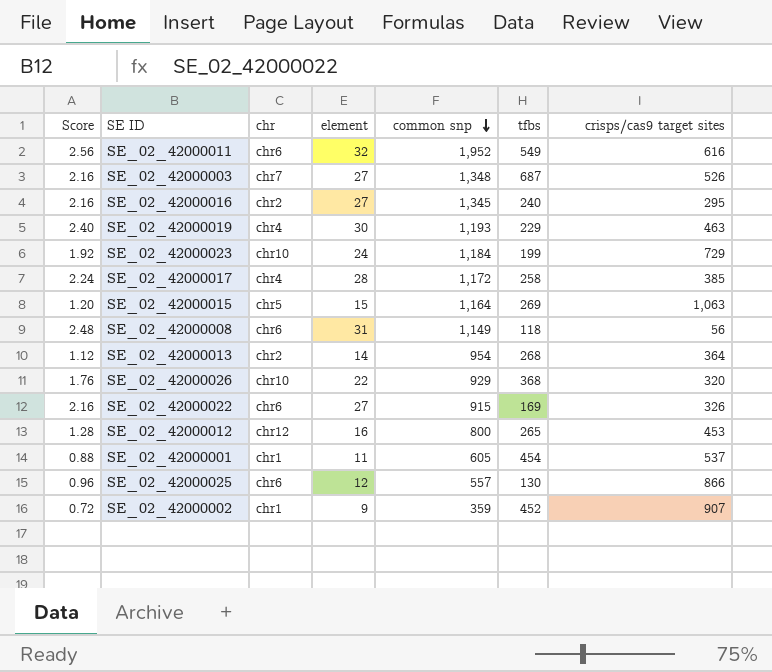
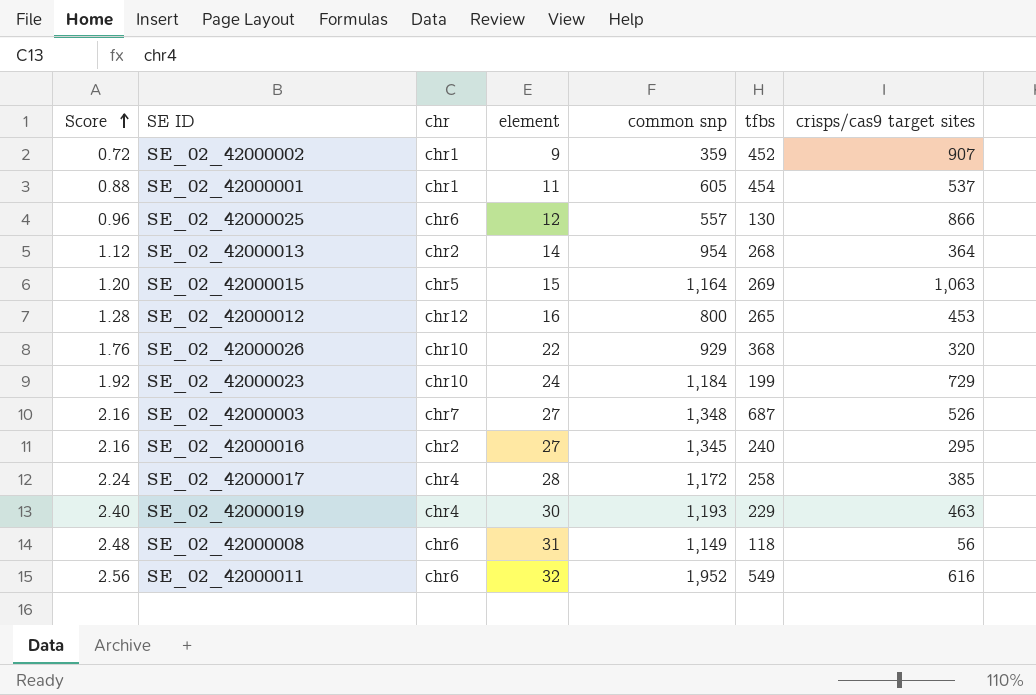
row order: common snp descending -> Score ascending
row SE_02_42000022: 2.16 | chr6 | 27 | 915 | 169 | 326 -> none

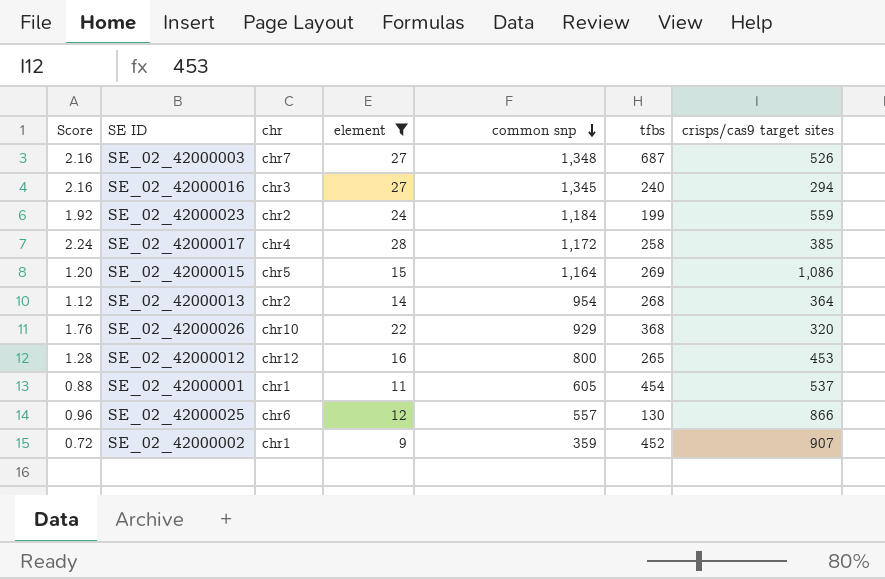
filter: none -> element <= 28
row order: Score ascending -> common snp descending
SE_02_42000016 | chr: chr2 -> chr3
SE_02_42000016 | crisps/cas9 target sites: 295 -> 294
SE_02_42000023 | chr: chr10 -> chr2
SE_02_42000023 | crisps/cas9 target sites: 729 -> 559
SE_02_42000015 | crisps/cas9 target sites: 1,063 -> 1,086

